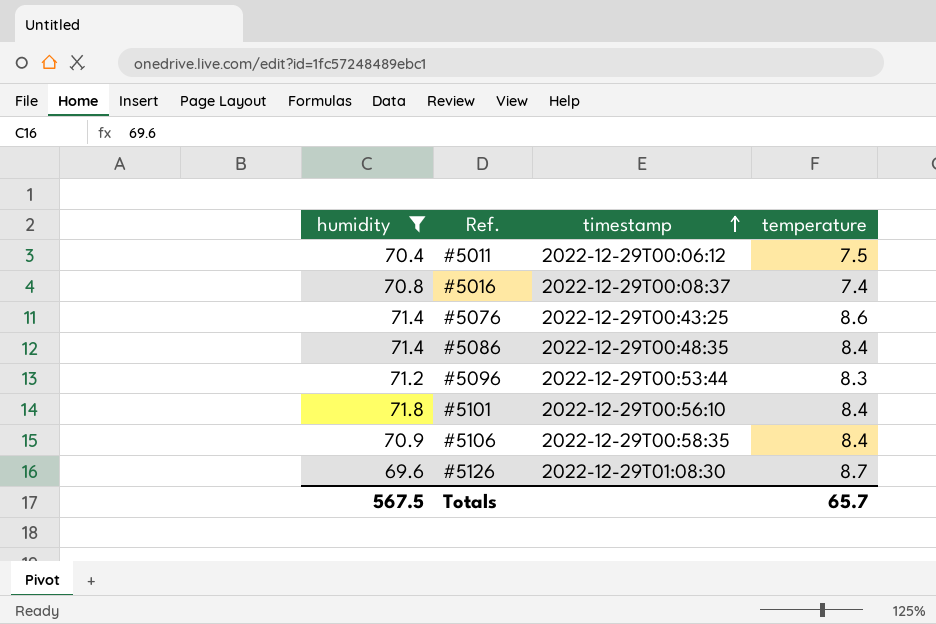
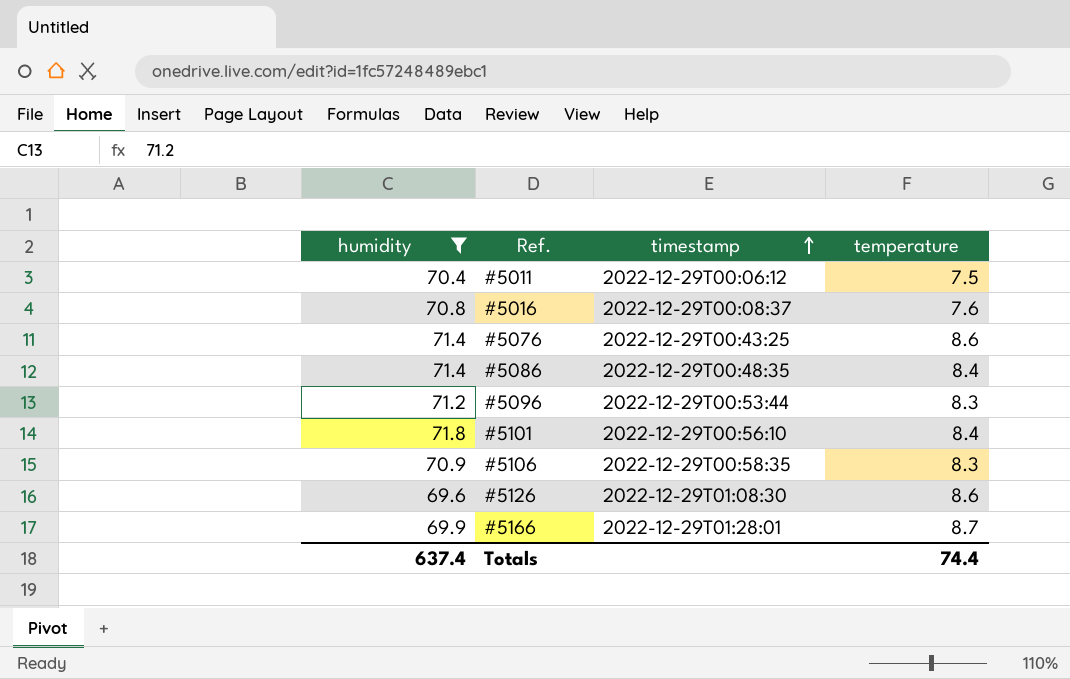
#5016 | temperature: 7.4 -> 7.6
#5106 | temperature: 8.4 -> 8.3
#5126 | temperature: 8.7 -> 8.6
row #5166: none -> 69.9 | 2022-12-29T01:28:01 | 8.7
Totals | humidity: 567.5 -> 637.4
Totals | temperature: 65.7 -> 74.4

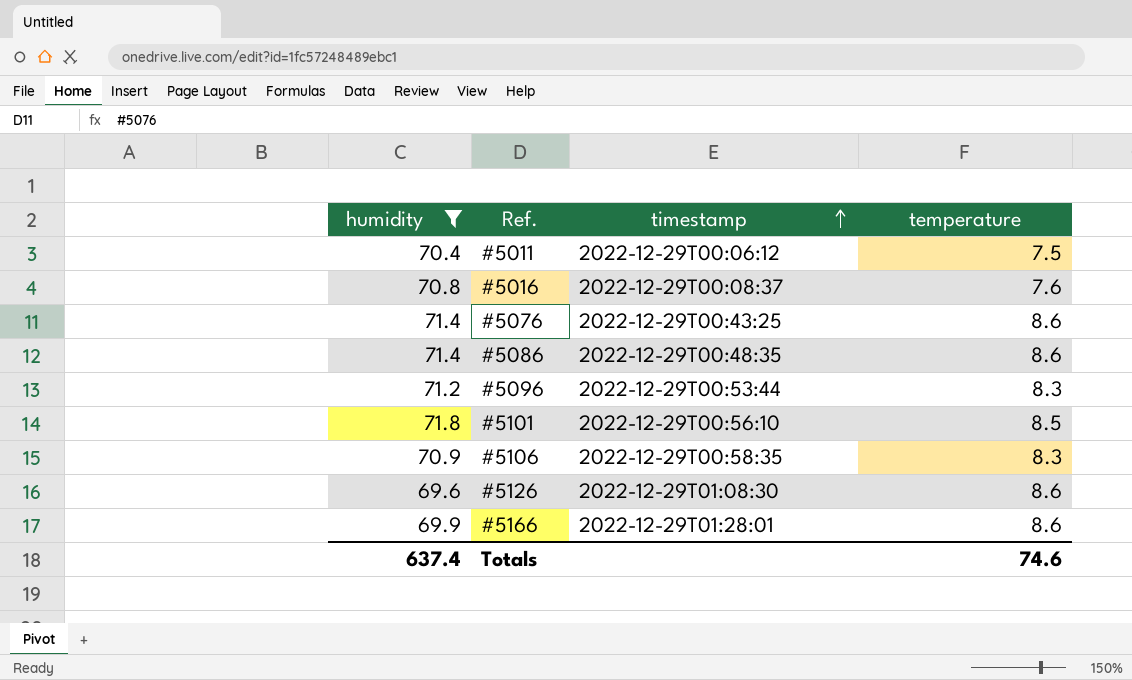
#5086 | temperature: 8.4 -> 8.6
#5101 | temperature: 8.4 -> 8.5
#5166 | temperature: 8.7 -> 8.6
Totals | temperature: 74.4 -> 74.6

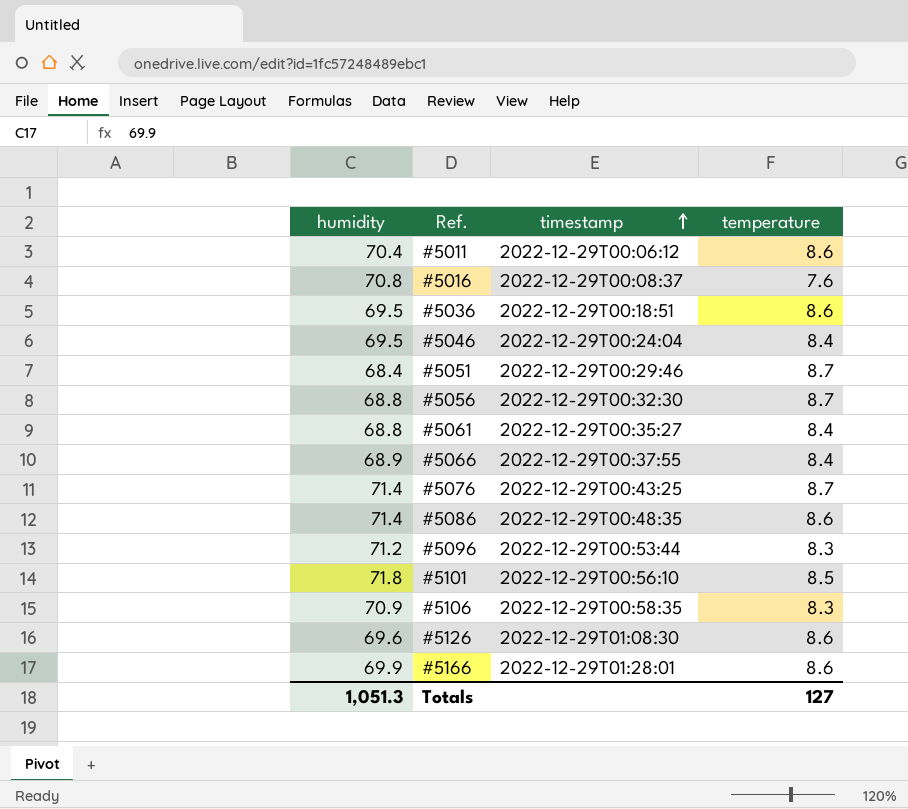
filter: humidity >= 69.6 -> none
#5011 | temperature: 7.5 -> 8.6
#5076 | temperature: 8.6 -> 8.7
Totals | humidity: 637.4 -> 1,051.3
Totals | temperature: 74.6 -> 127

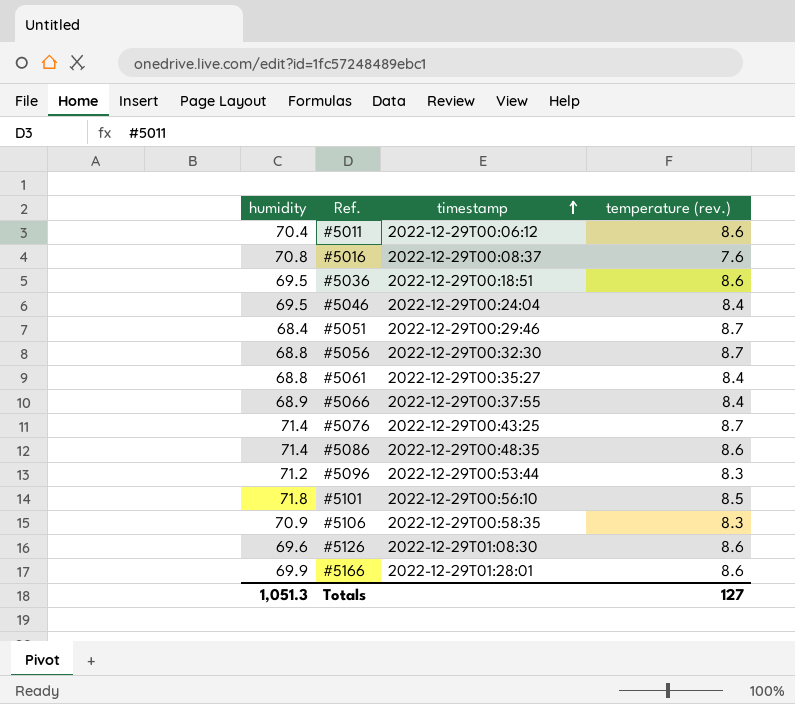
column name: temperature -> temperature (rev.)

